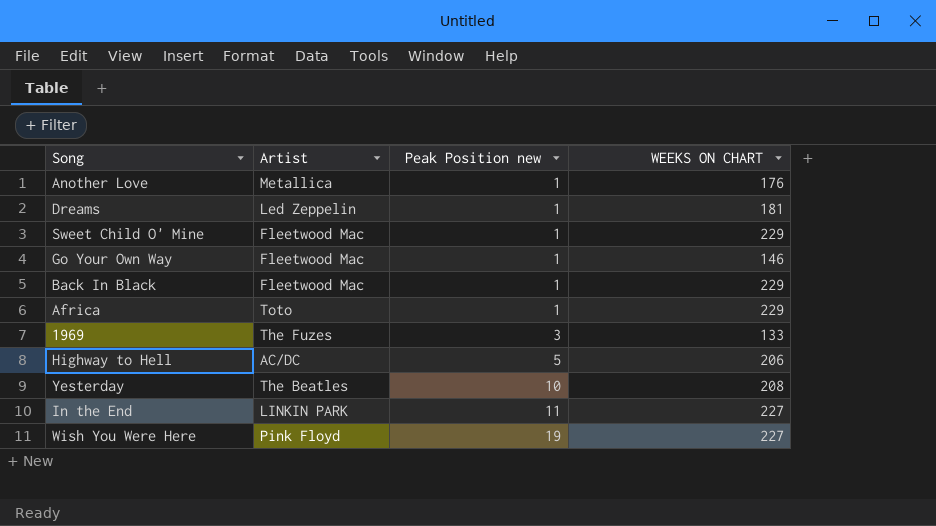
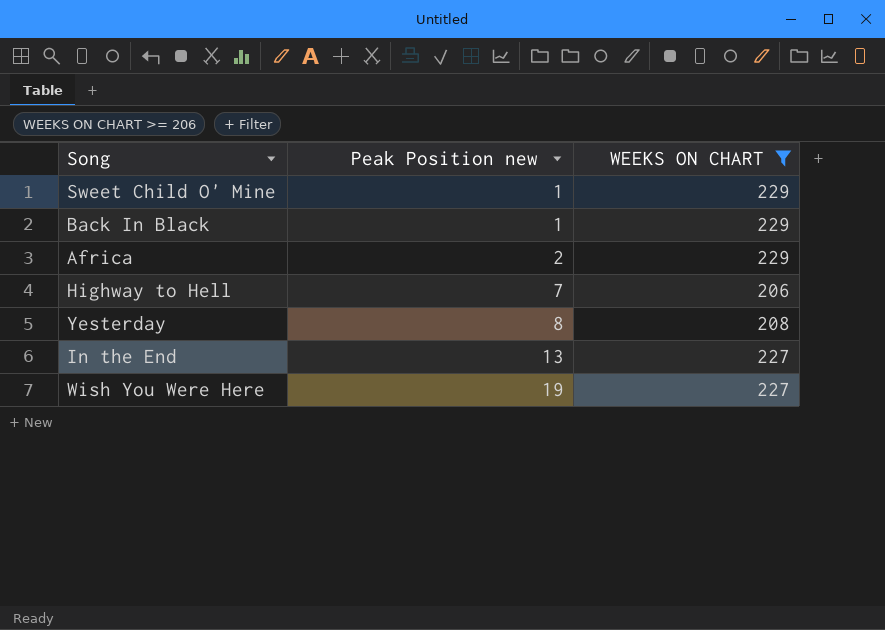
filter: none -> WEEKS ON CHART >= 206
column Artist | position: 2 -> none
Africa | Peak Position new: 1 -> 2
Highway to Hell | Peak Position new: 5 -> 7
Yesterday | Peak Position new: 10 -> 8
In the End | Peak Position new: 11 -> 13

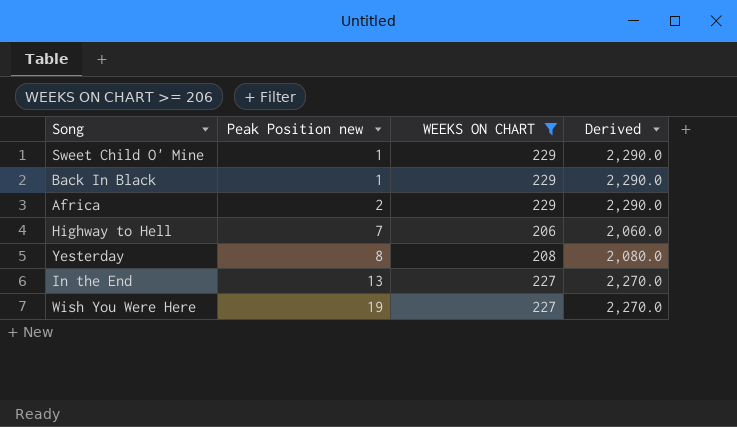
column Derived | formula: none -> [WEEKS ON CHART] * 10

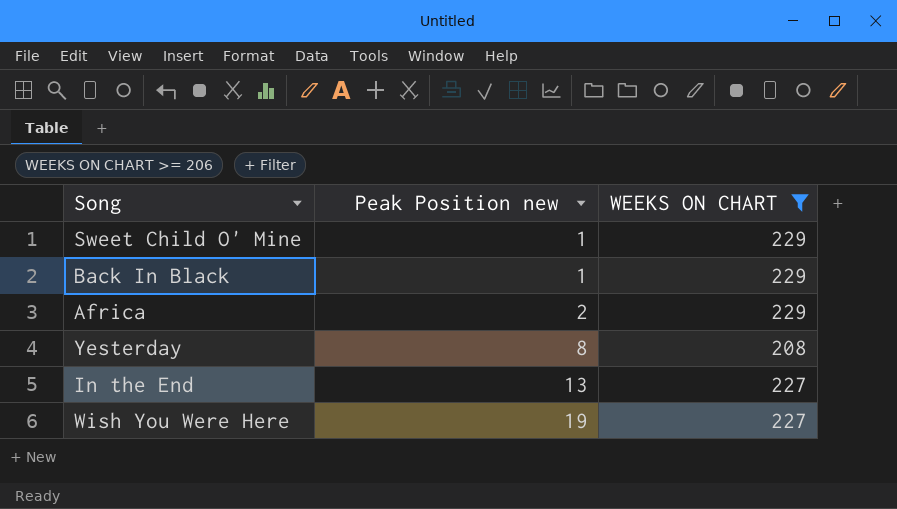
column Derived | formula: [WEEKS ON CHART] * 10 -> none
row Highway to Hell: 7 | 206 | 2,060.0 -> none

